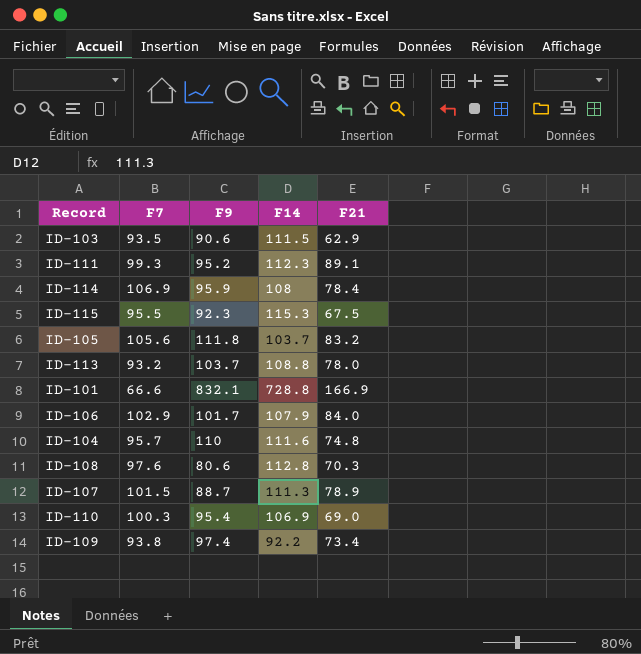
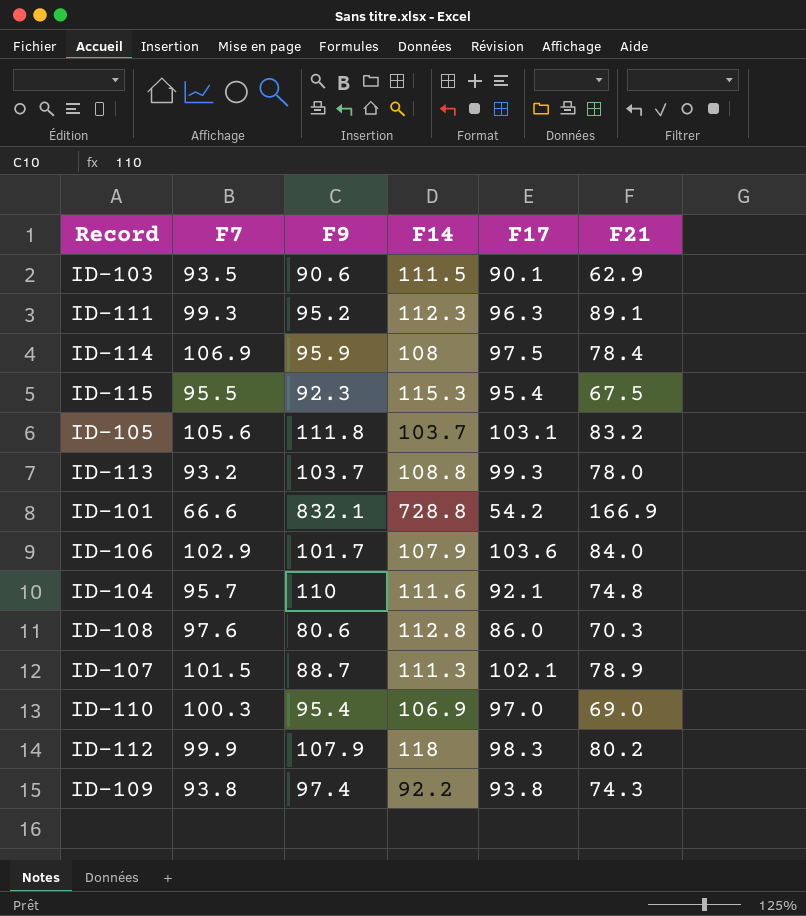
column F17 | position: none -> 5
row ID-112: none -> 99.9 | 107.9 | 118 | 98.3 | 80.2
ID-109 | F21: 73.4 -> 74.3

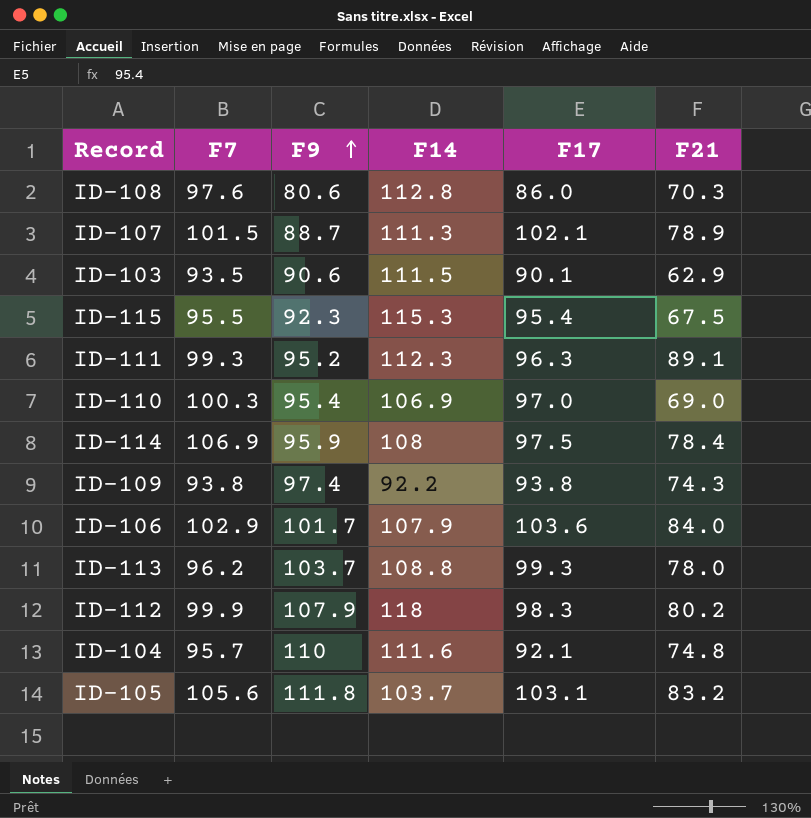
row order: none -> F9 ascending
row ID-101: 66.6 | 832.1 | 728.8 | 54.2 | 166.9 -> none
ID-113 | F7: 93.2 -> 96.2

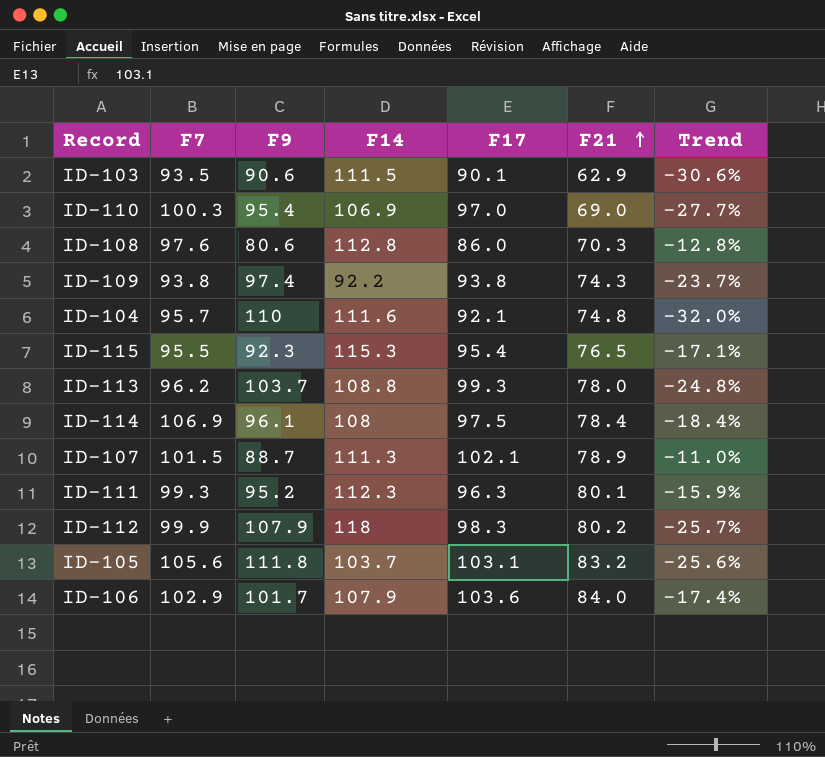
row order: F9 ascending -> F21 ascending
column Trend | formula: none -> ([F21] - [F9]) / [F9]
ID-115 | F21: 67.5 -> 76.5
ID-114 | F9: 95.9 -> 96.1
ID-111 | F21: 89.1 -> 80.1

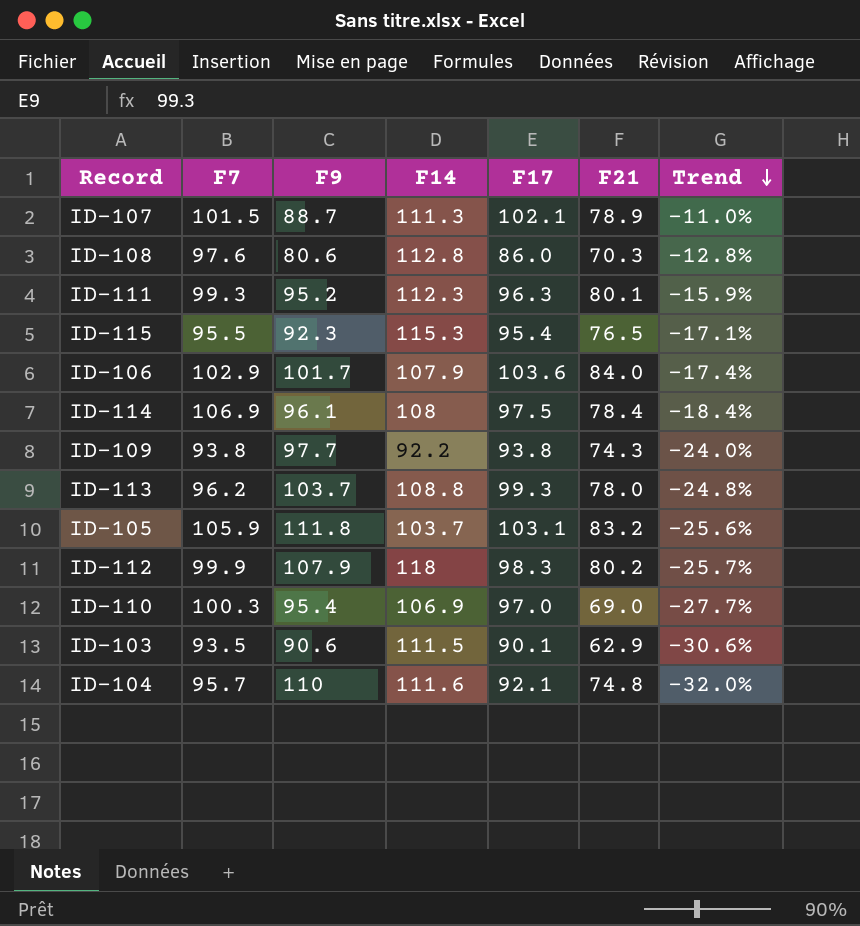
row order: F21 ascending -> Trend descending
ID-109 | F9: 97.4 -> 97.7
ID-109 | Trend: -23.7% -> -24.0%
ID-105 | F7: 105.6 -> 105.9

